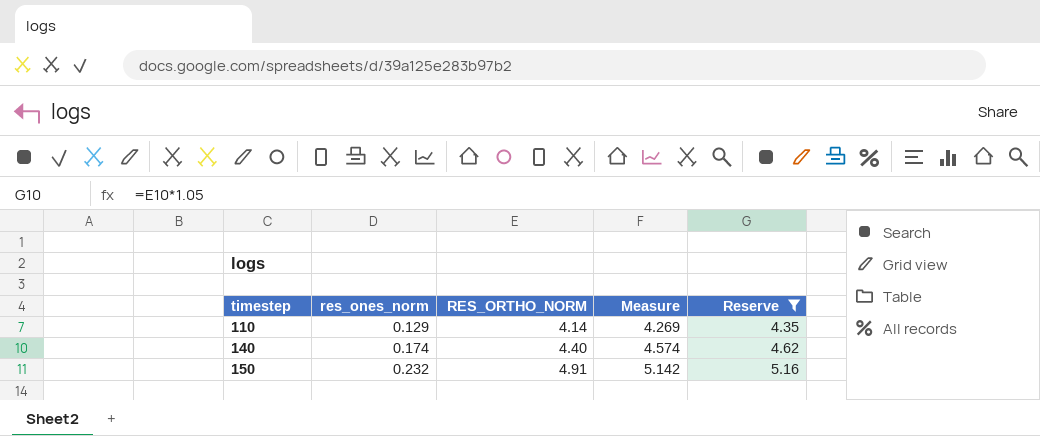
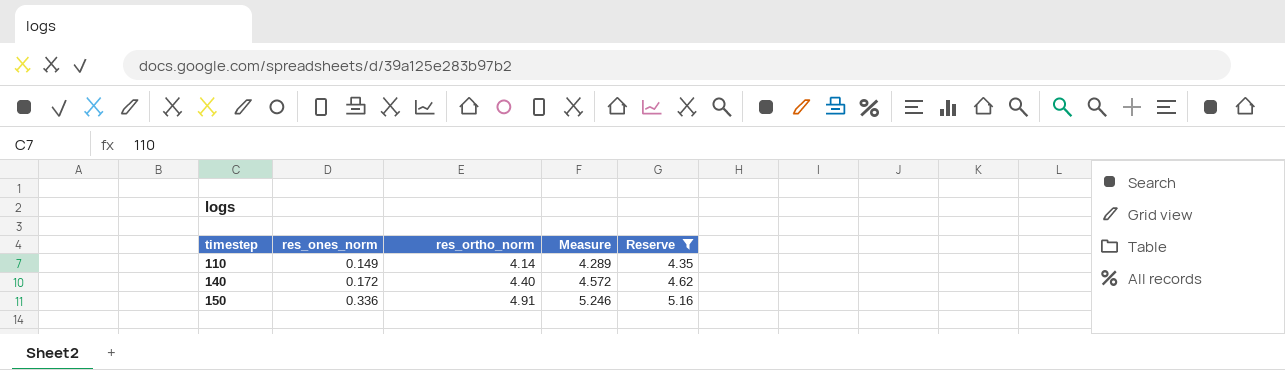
column name: RES_ORTHO_NORM -> res_ortho_norm
110 | res_ones_norm: 0.129 -> 0.149
110 | Measure: 4.269 -> 4.289
140 | res_ones_norm: 0.174 -> 0.172
140 | Measure: 4.574 -> 4.572
150 | res_ones_norm: 0.232 -> 0.336
150 | Measure: 5.142 -> 5.246

